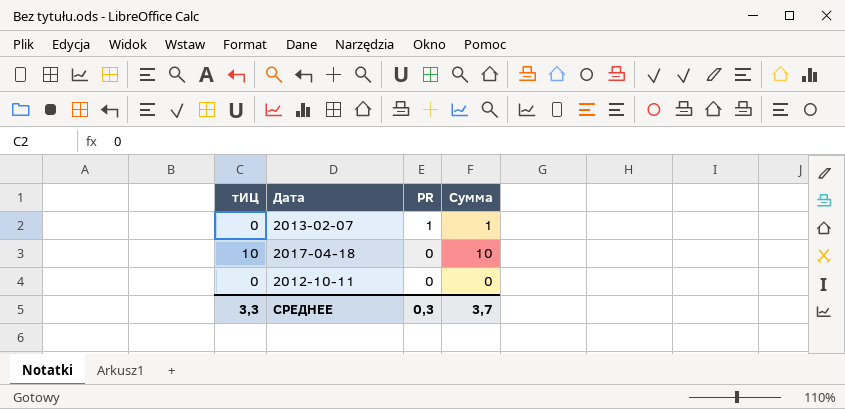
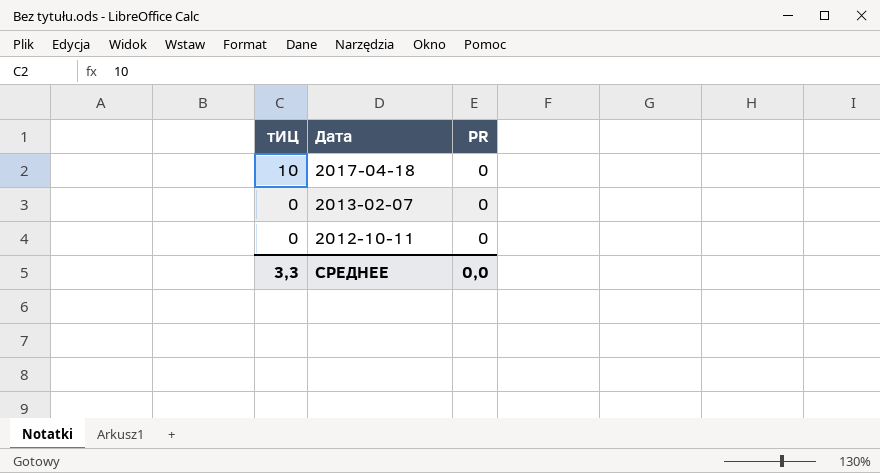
row order: PR descending -> тИЦ descending
column Сумма | formula: [тИЦ] + [PR] -> none
2013-02-07 | PR: 1 -> 0
СРЕДНЕЕ | PR: 0,3 -> 0,0

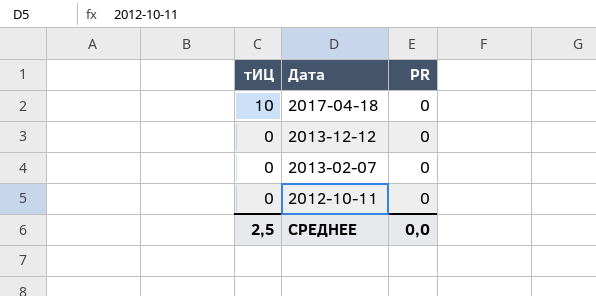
row 2013-12-12: none -> 0 | 0
СРЕДНЕЕ | тИЦ: 3,3 -> 2,5

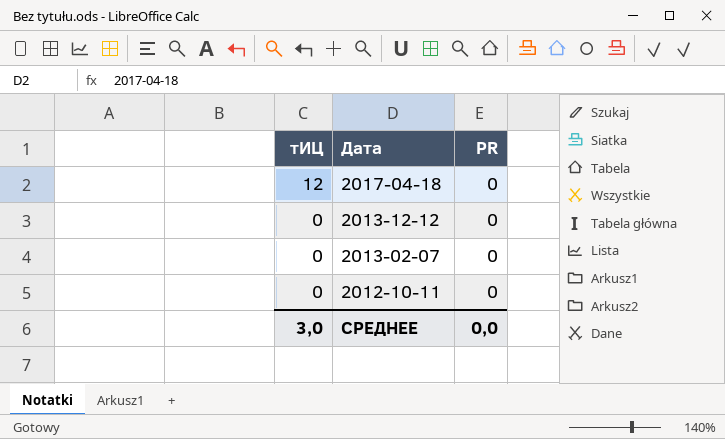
2017-04-18 | тИЦ: 10 -> 12
СРЕДНЕЕ | тИЦ: 2,5 -> 3,0

